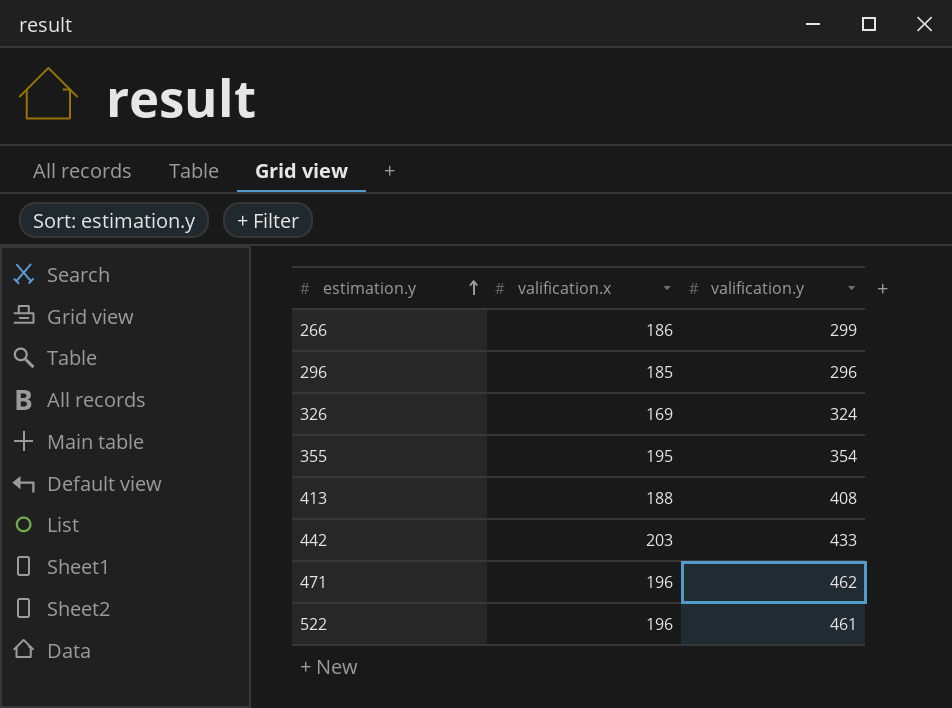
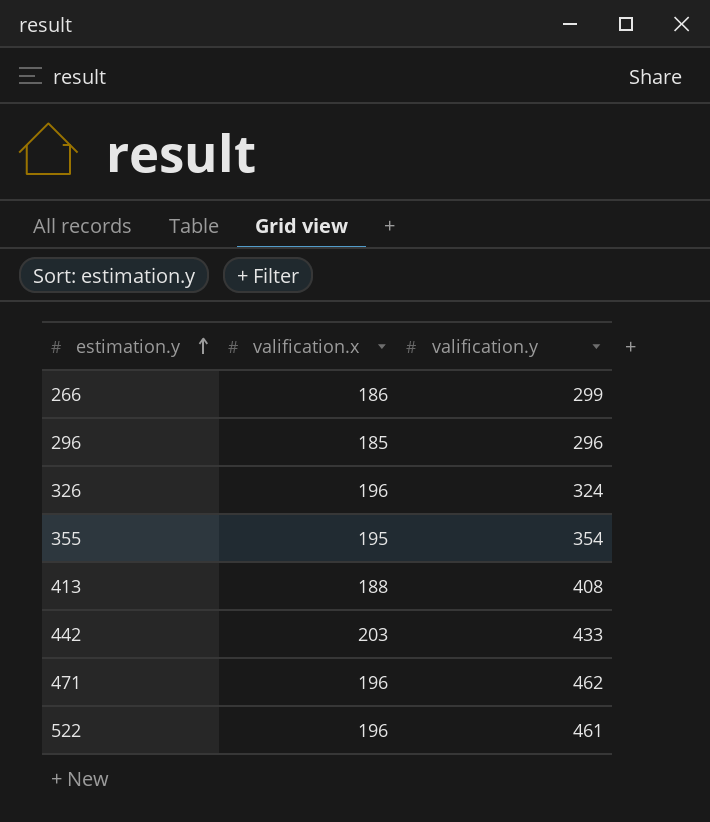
326 | valification.x: 169 -> 196

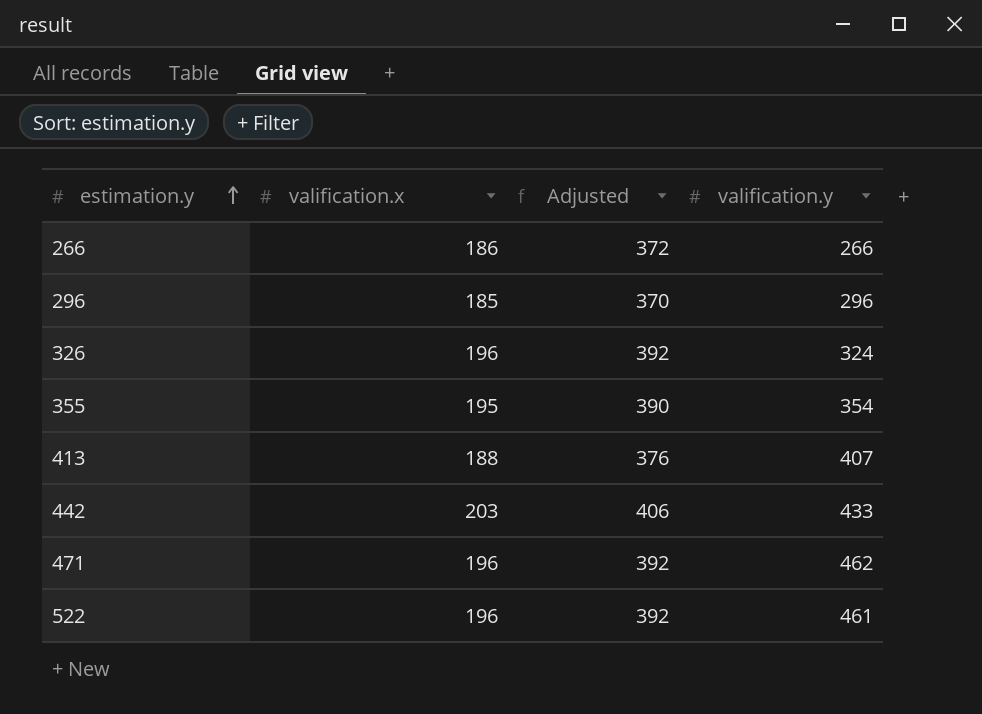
column Adjusted | formula: none -> [valification.x] * 2
266 | valification.y: 299 -> 266
413 | valification.y: 408 -> 407

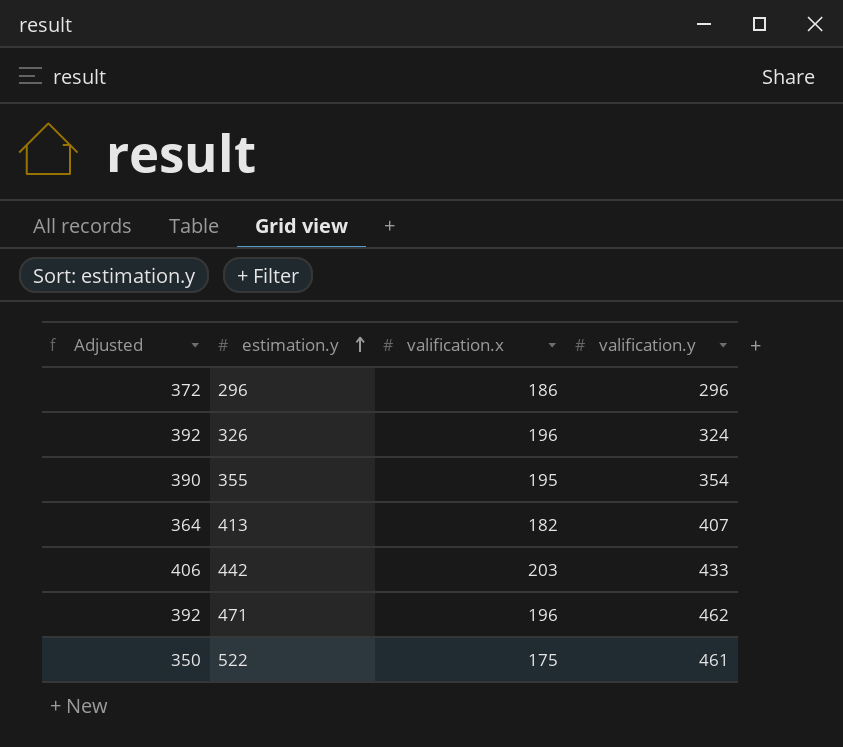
column Adjusted | position: 3 -> 1
row 266: 186 | 372 | 266 -> none
296 | Adjusted: 370 -> 372
296 | valification.x: 185 -> 186
413 | Adjusted: 376 -> 364
413 | valification.x: 188 -> 182
522 | Adjusted: 392 -> 350
522 | valification.x: 196 -> 175

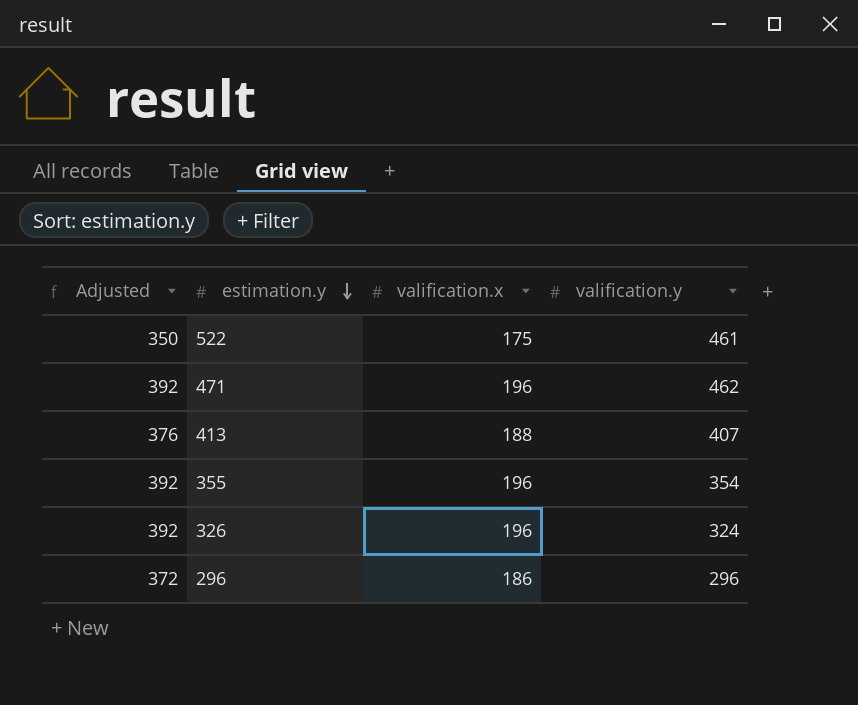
row order: estimation.y ascending -> estimation.y descending
row 442: 406 | 203 | 433 -> none
413 | Adjusted: 364 -> 376
413 | valification.x: 182 -> 188
355 | Adjusted: 390 -> 392
355 | valification.x: 195 -> 196

